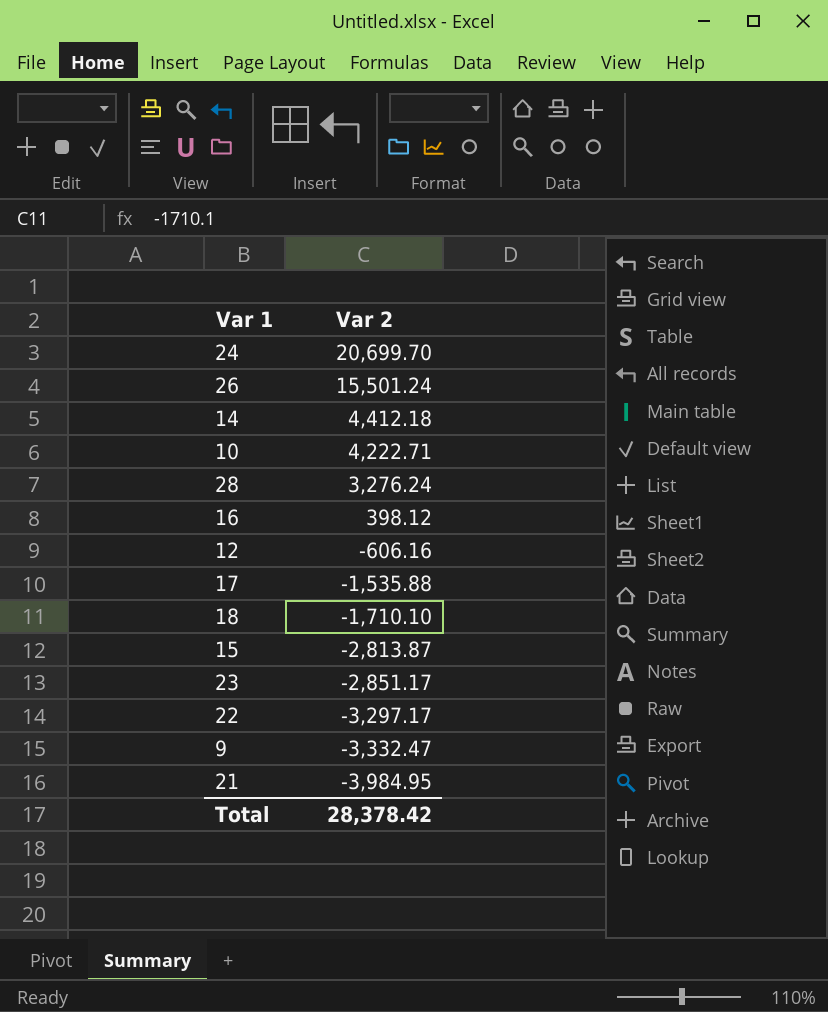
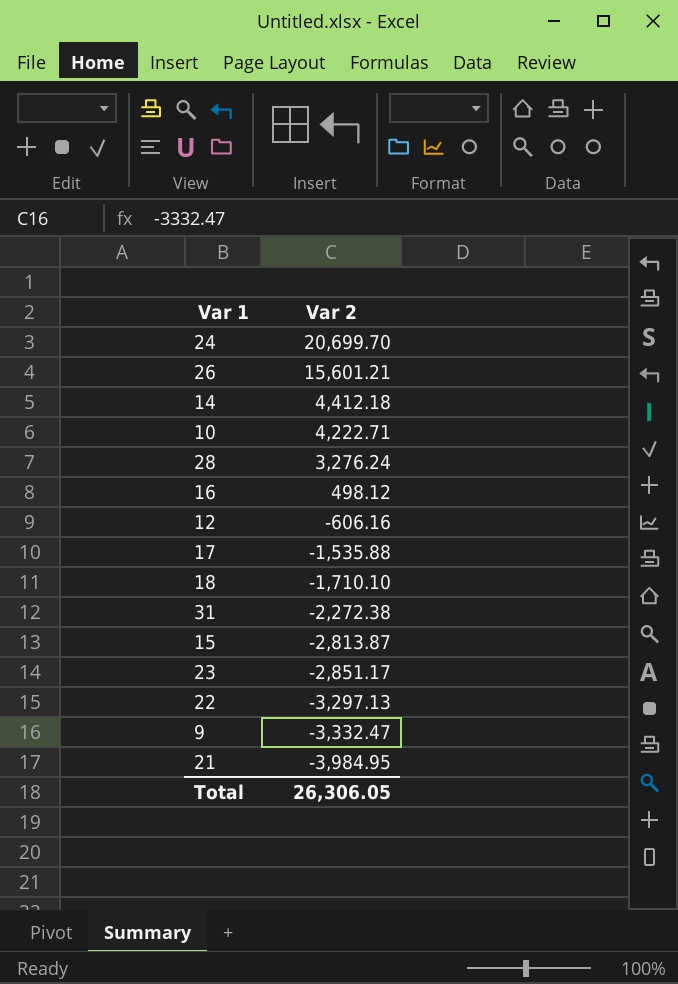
26 | Var 2: 15,501.24 -> 15,601.21
16 | Var 2: 398.12 -> 498.12
row 31: none -> -2,272.38
22 | Var 2: -3,297.17 -> -3,297.13
Total | Var 2: 28,378.42 -> 26,306.05

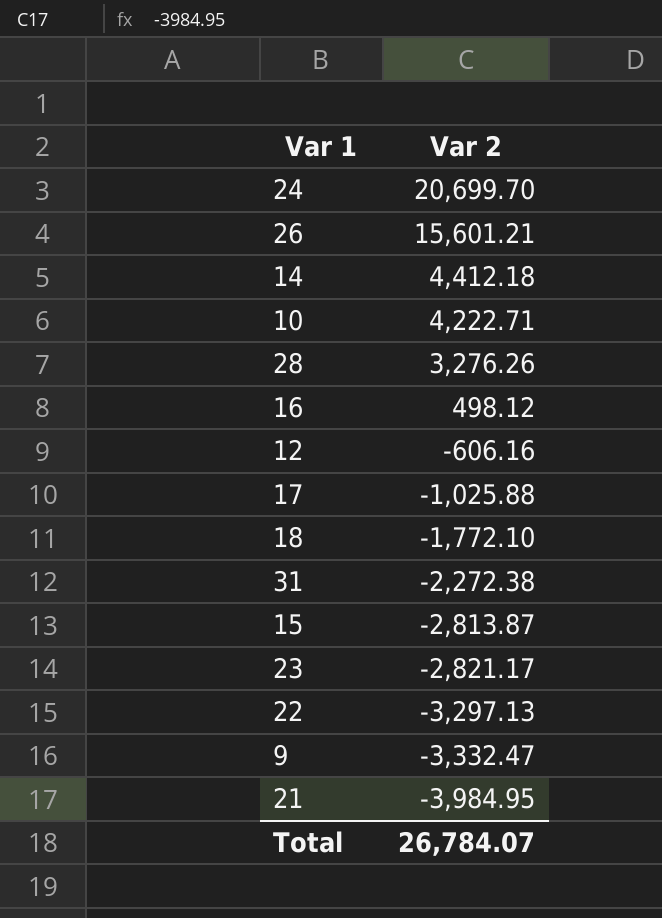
28 | Var 2: 3,276.24 -> 3,276.26
17 | Var 2: -1,535.88 -> -1,025.88
18 | Var 2: -1,710.10 -> -1,772.10
23 | Var 2: -2,851.17 -> -2,821.17
Total | Var 2: 26,306.05 -> 26,784.07

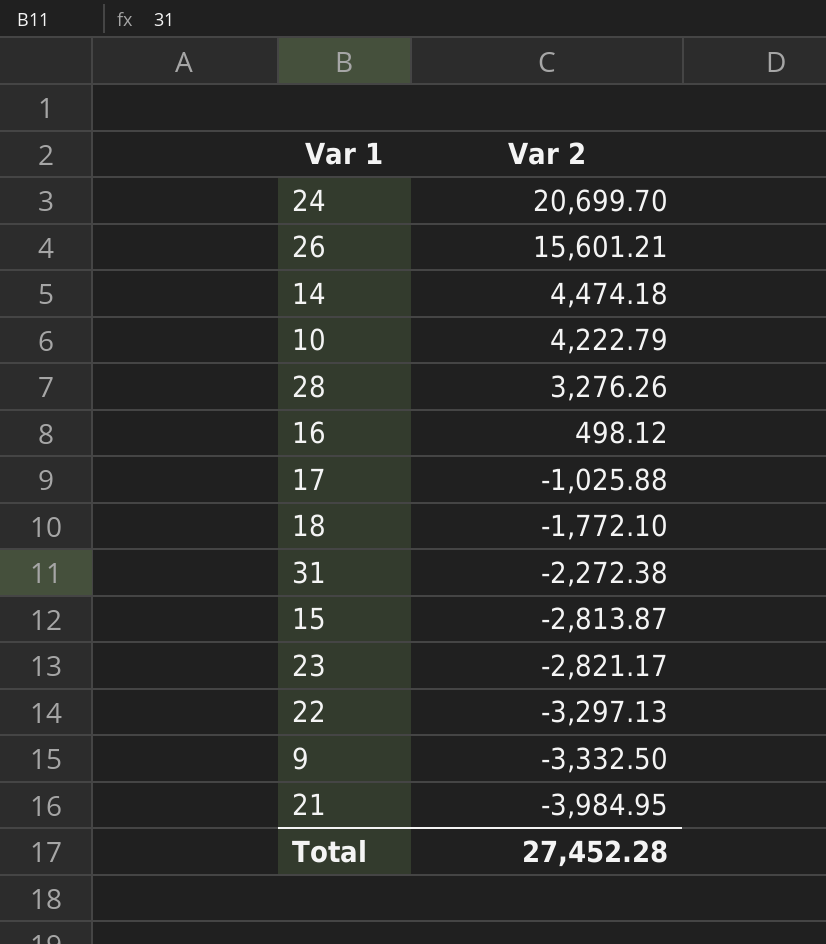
row 12: -606.16 -> none
14 | Var 2: 4,412.18 -> 4,474.18
10 | Var 2: 4,222.71 -> 4,222.79
9 | Var 2: -3,332.47 -> -3,332.50
Total | Var 2: 26,784.07 -> 27,452.28

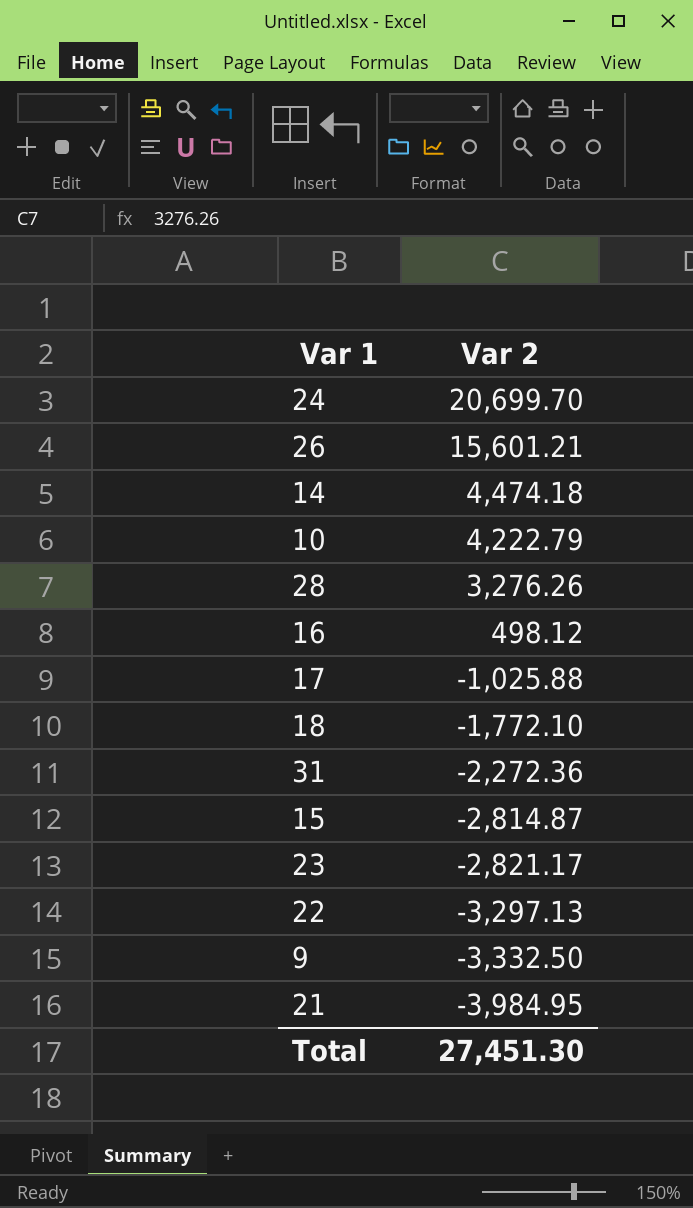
31 | Var 2: -2,272.38 -> -2,272.36
15 | Var 2: -2,813.87 -> -2,814.87
Total | Var 2: 27,452.28 -> 27,451.30

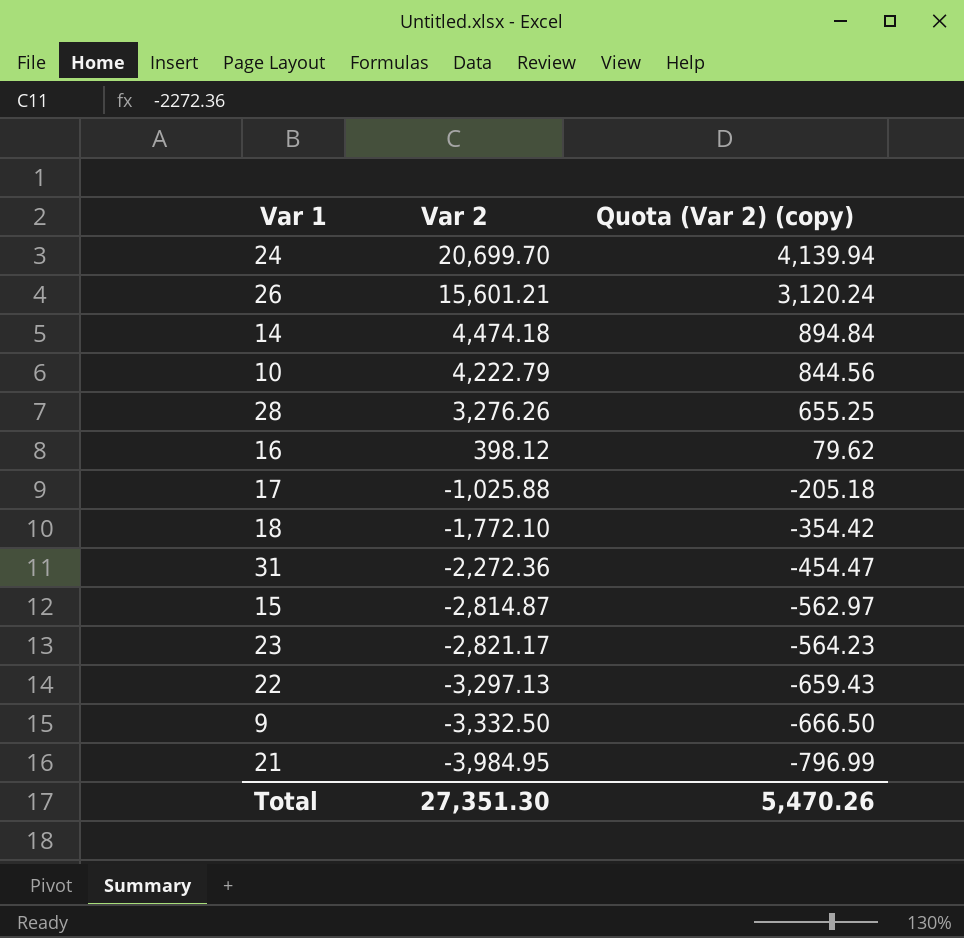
column Quota (Var 2) (copy) | formula: none -> [Var 2] * 0.2
16 | Var 2: 498.12 -> 398.12
Total | Var 2: 27,451.30 -> 27,351.30

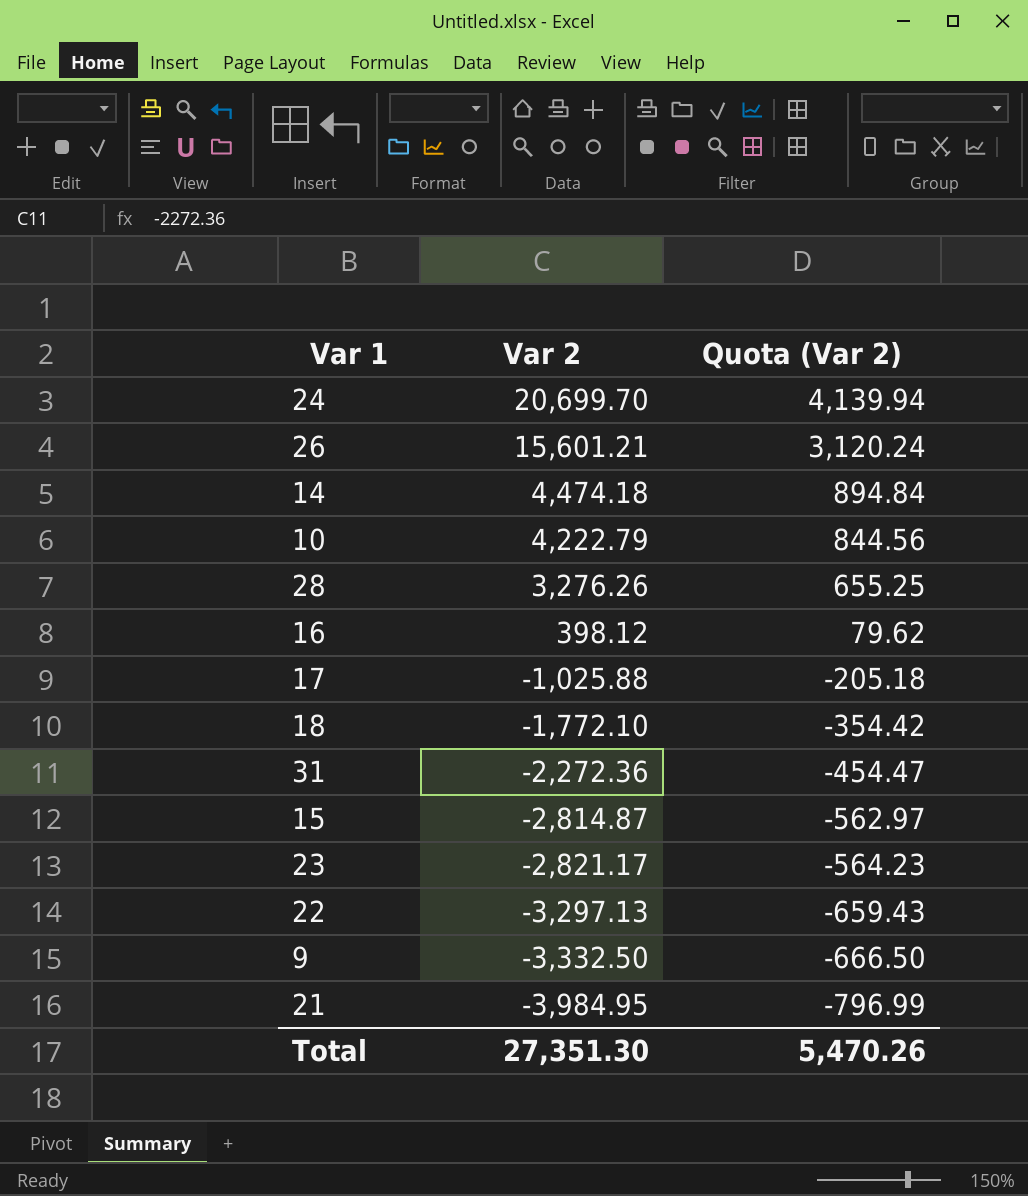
column name: Quota (Var 2) (copy) -> Quota (Var 2)

